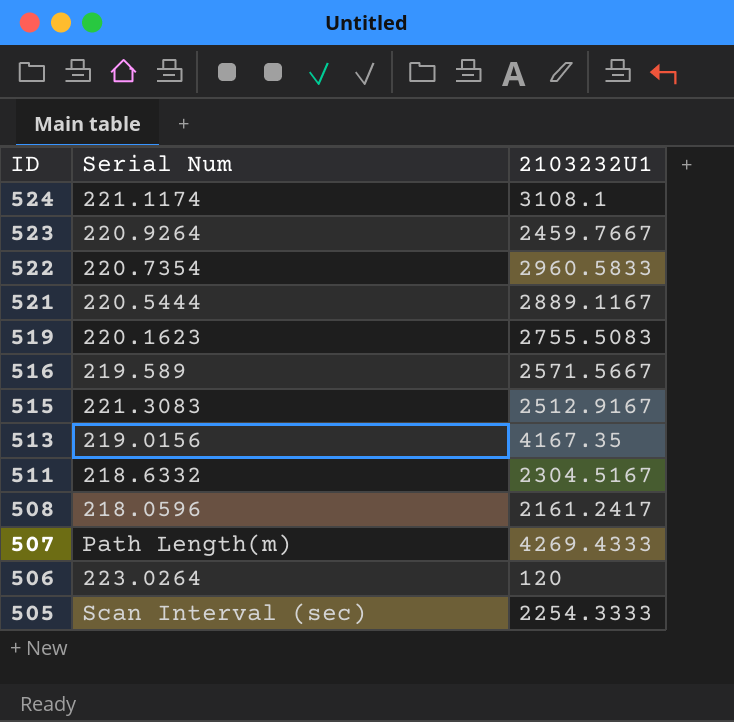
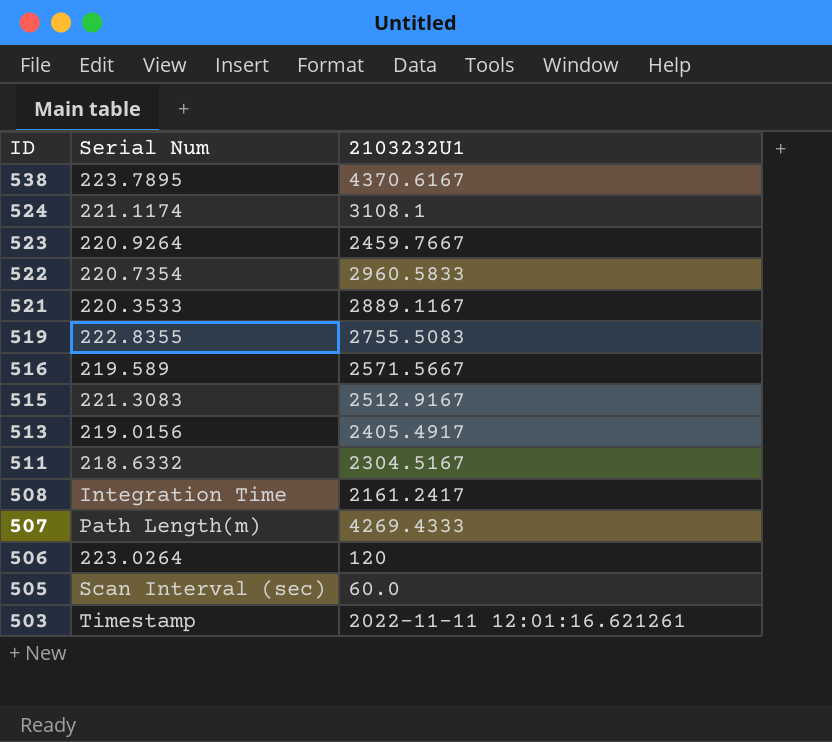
row 538: none -> 223.7895 | 4370.6167
521 | Serial Num: 220.5444 -> 220.3533
519 | Serial Num: 220.1623 -> 222.8355
513 | 2103232U1: 4167.35 -> 2405.4917
508 | Serial Num: 218.0596 -> Integration Time
505 | 2103232U1: 2254.3333 -> 60.0
row 503: none -> Timestamp | 2022-11-11 12:01:16.621261

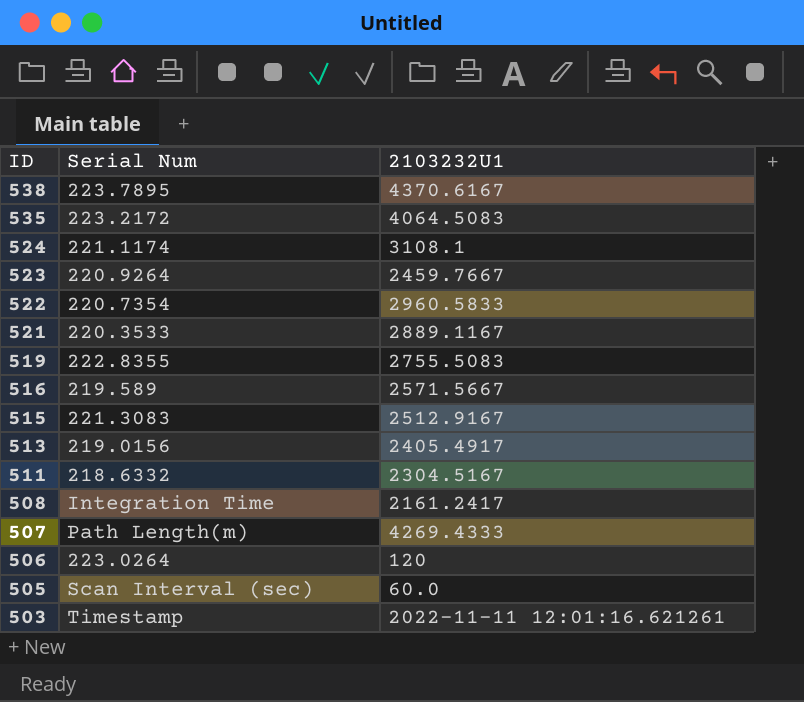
row 535: none -> 223.2172 | 4064.5083

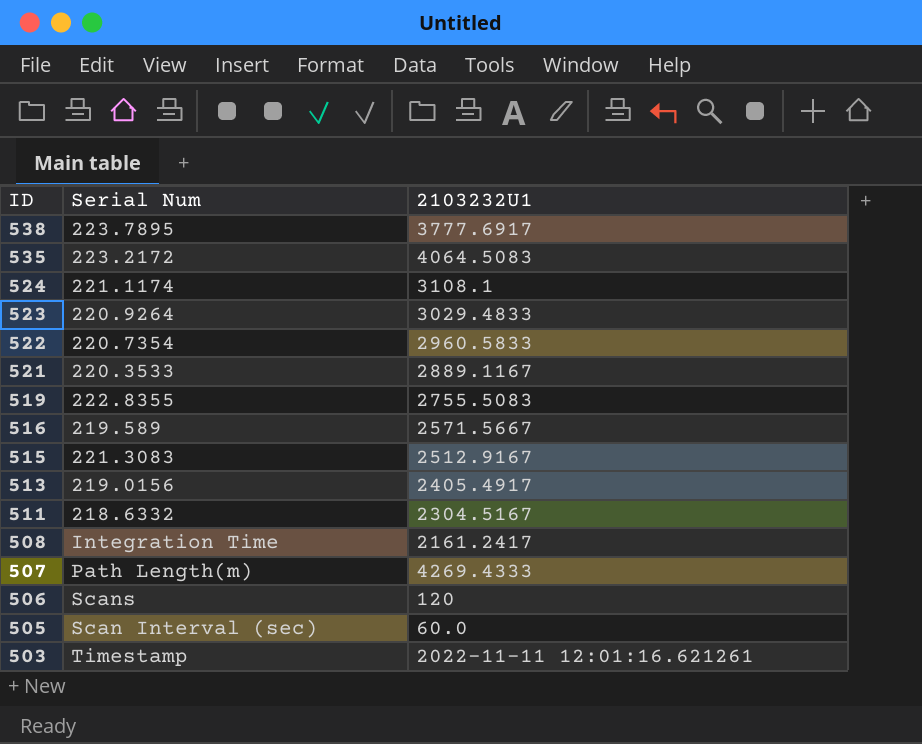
538 | 2103232U1: 4370.6167 -> 3777.6917
523 | 2103232U1: 2459.7667 -> 3029.4833
506 | Serial Num: 223.0264 -> Scans

